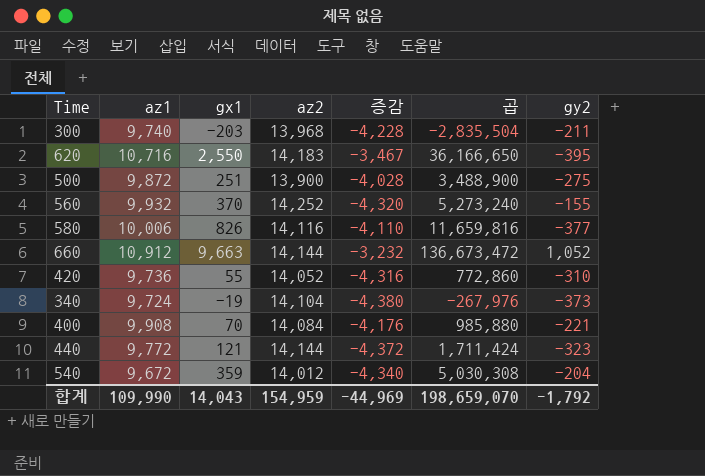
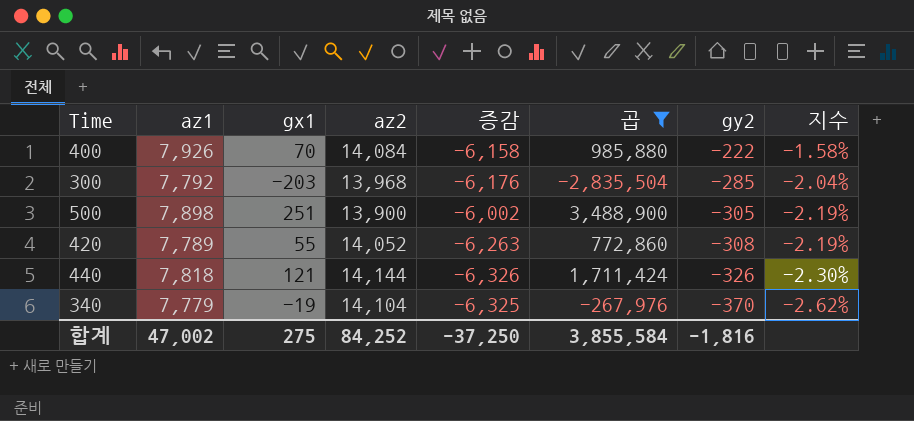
filter: none -> 곱 <= 3,488,900
row order: none -> gy2 descending
column 지수 | formula: none -> [gy2] / [az2]
400 | az1: 9,908 -> 7,926
400 | 증감: -4,176 -> -6,158
400 | gy2: -221 -> -222
300 | az1: 9,740 -> 7,792
300 | 증감: -4,228 -> -6,176
300 | gy2: -211 -> -285
500 | az1: 9,872 -> 7,898
500 | 증감: -4,028 -> -6,002
500 | gy2: -275 -> -305
420 | az1: 9,736 -> 7,789
420 | 증감: -4,316 -> -6,263
420 | gy2: -310 -> -308
440 | az1: 9,772 -> 7,818
440 | 증감: -4,372 -> -6,326
440 | gy2: -323 -> -326
340 | az1: 9,724 -> 7,779
340 | 증감: -4,380 -> -6,325
340 | gy2: -373 -> -370
합계 | az1: 109,990 -> 47,002
합계 | gx1: 14,043 -> 275
합계 | az2: 154,959 -> 84,252
합계 | 증감: -44,969 -> -37,250
합계 | 곱: 198,659,070 -> 3,855,584
합계 | gy2: -1,792 -> -1,816

